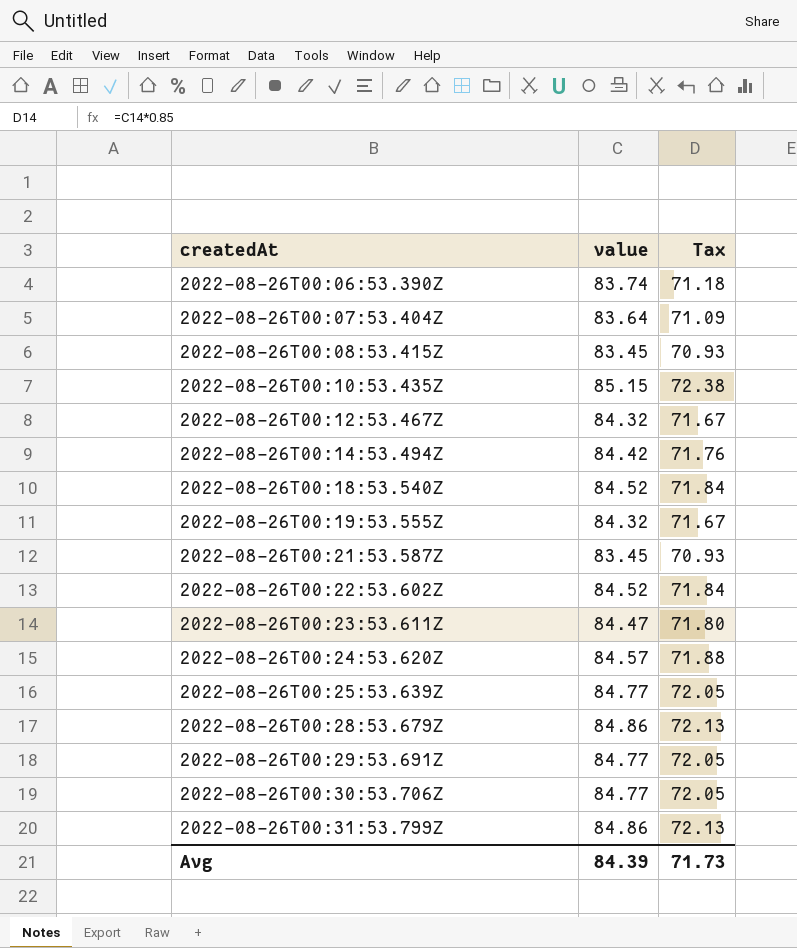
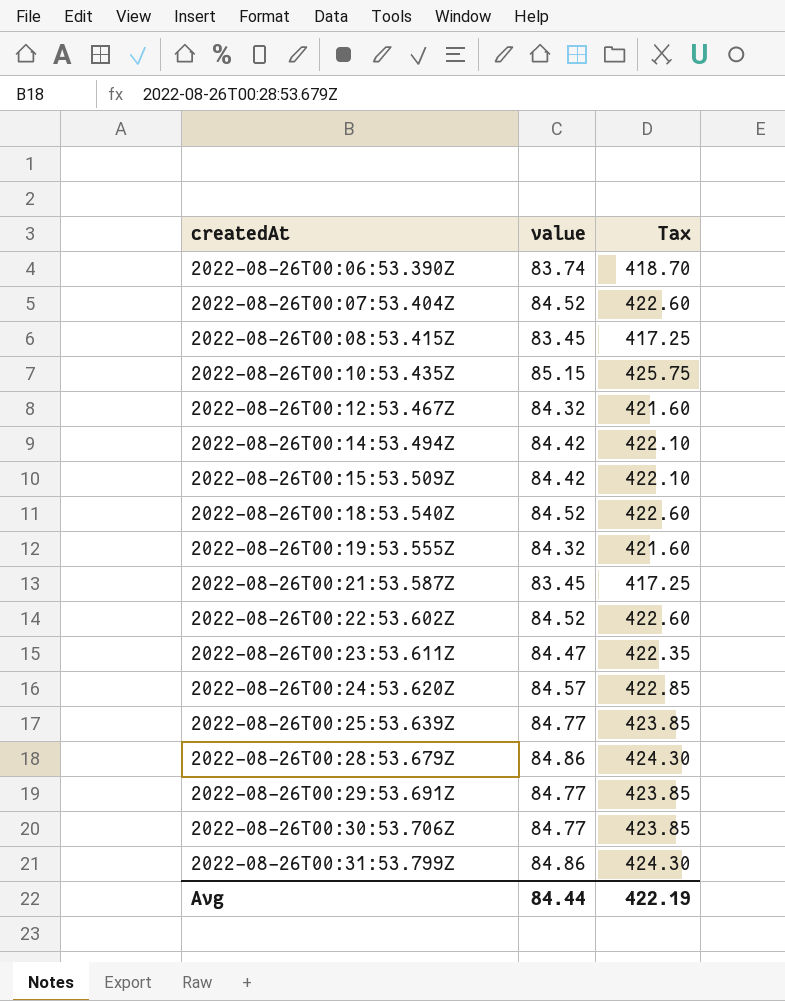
column Tax | formula: [value] * 0.85 -> [value] * 5
2022-08-26T00:07:53.404Z | value: 83.64 -> 84.52
row 2022-08-26T00:15:53.509Z: none -> 84.42 | 422.10
Avg | value: 84.39 -> 84.44
Avg | Tax: 71.73 -> 422.19

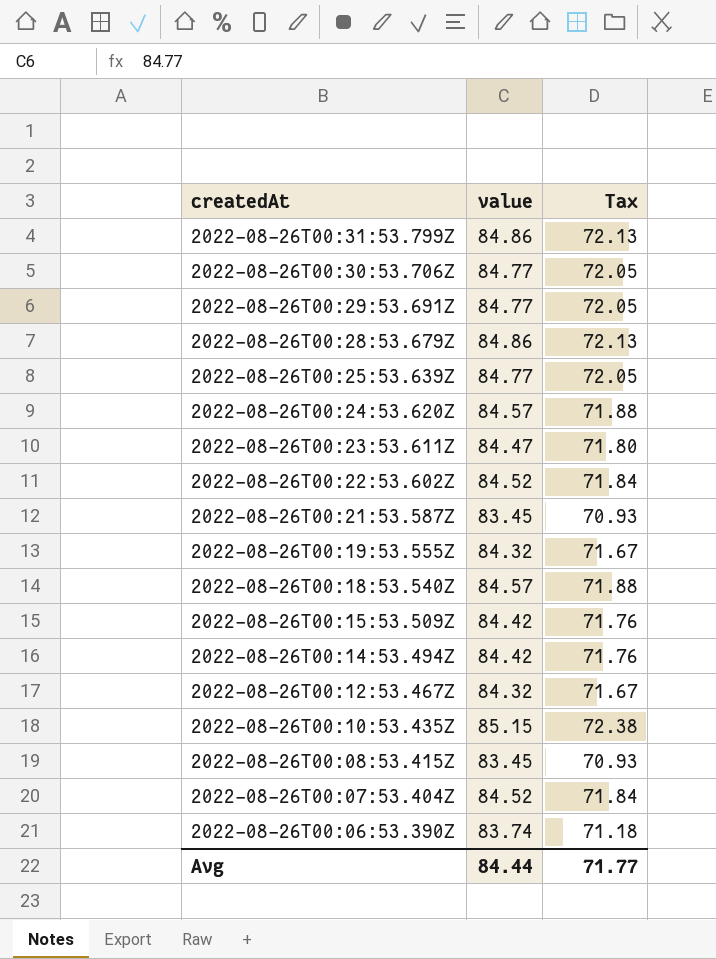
row order: createdAt ascending -> createdAt descending
column Tax | formula: [value] * 5 -> [value] * 0.85
2022-08-26T00:18:53.540Z | value: 84.52 -> 84.57
Avg | Tax: 422.19 -> 71.77

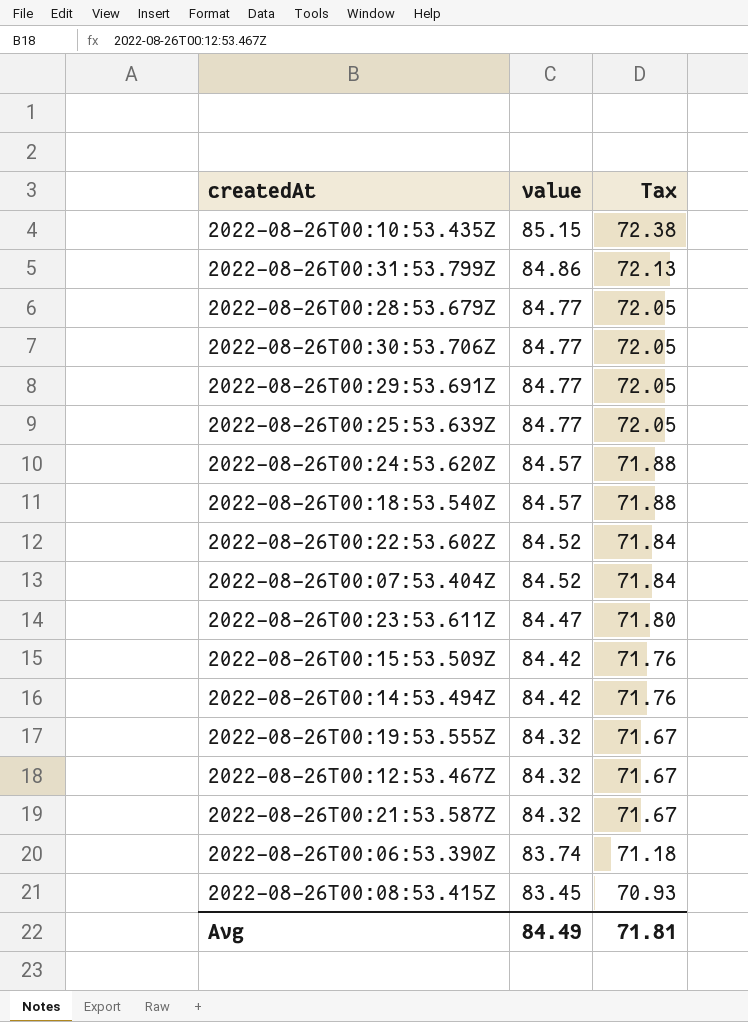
row order: createdAt descending -> value descending
2022-08-26T00:28:53.679Z | value: 84.86 -> 84.77
2022-08-26T00:28:53.679Z | Tax: 72.13 -> 72.05
2022-08-26T00:21:53.587Z | value: 83.45 -> 84.32
2022-08-26T00:21:53.587Z | Tax: 70.93 -> 71.67
Avg | value: 84.44 -> 84.49
Avg | Tax: 71.77 -> 71.81

